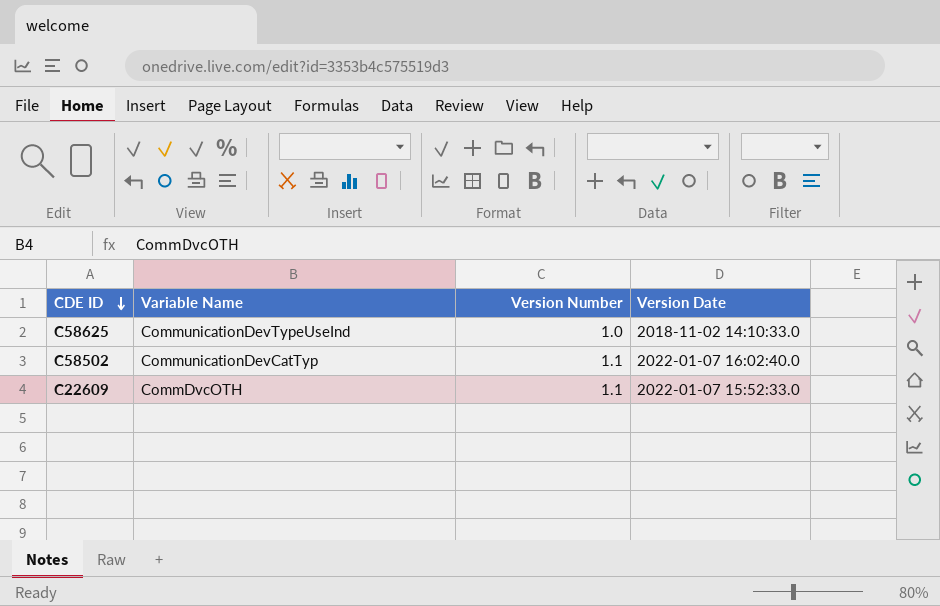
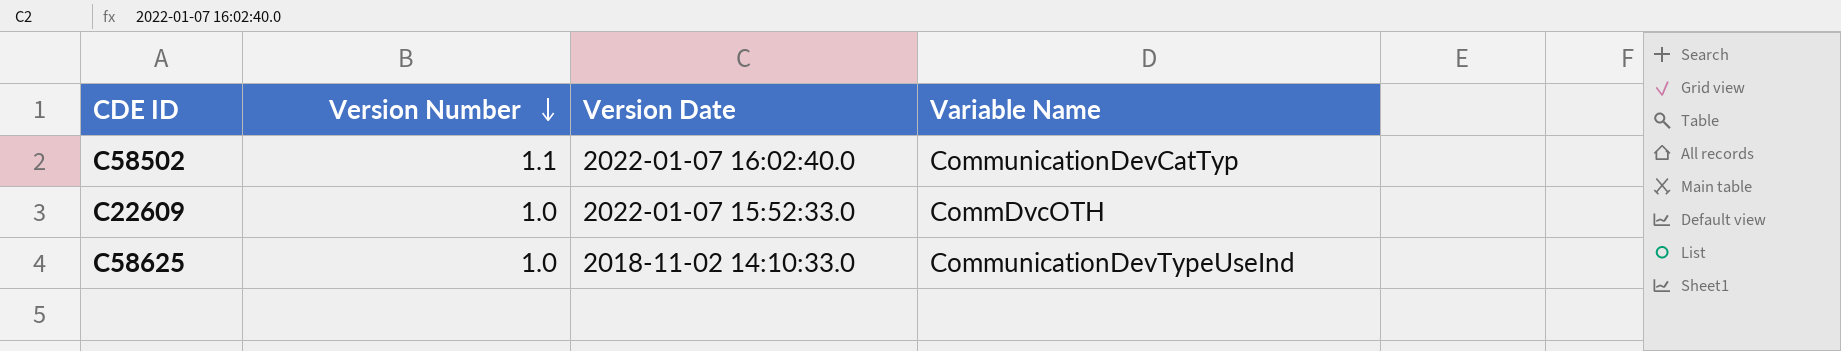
row order: CDE ID descending -> Version Number descending
column Variable Name | position: 2 -> 4
C22609 | Version Number: 1.1 -> 1.0

